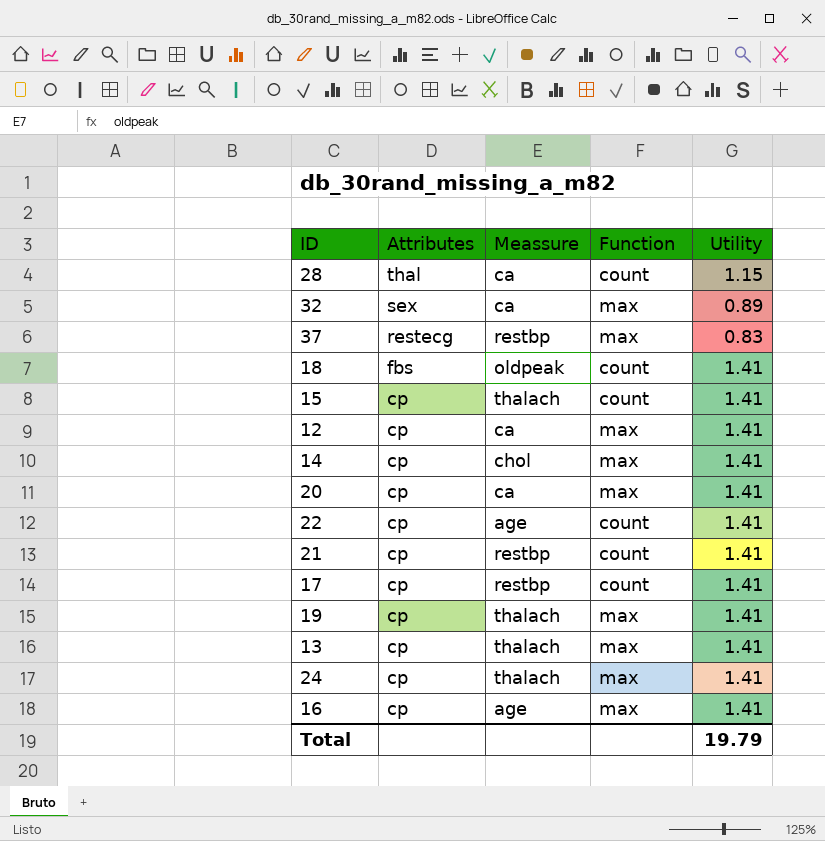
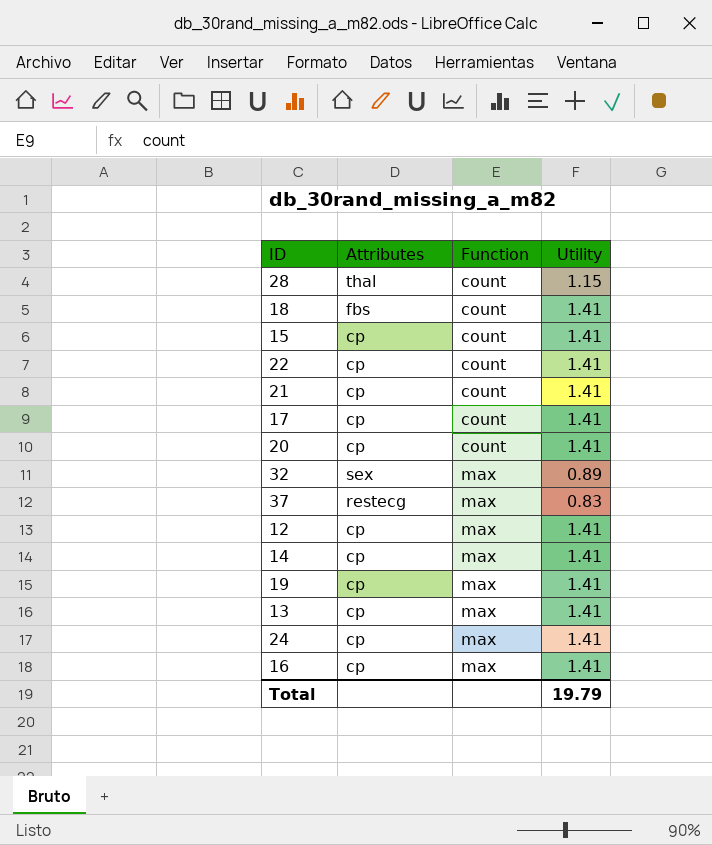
row order: Attributes descending -> Function ascending
column Meassure | position: 3 -> none
20 | Function: max -> count

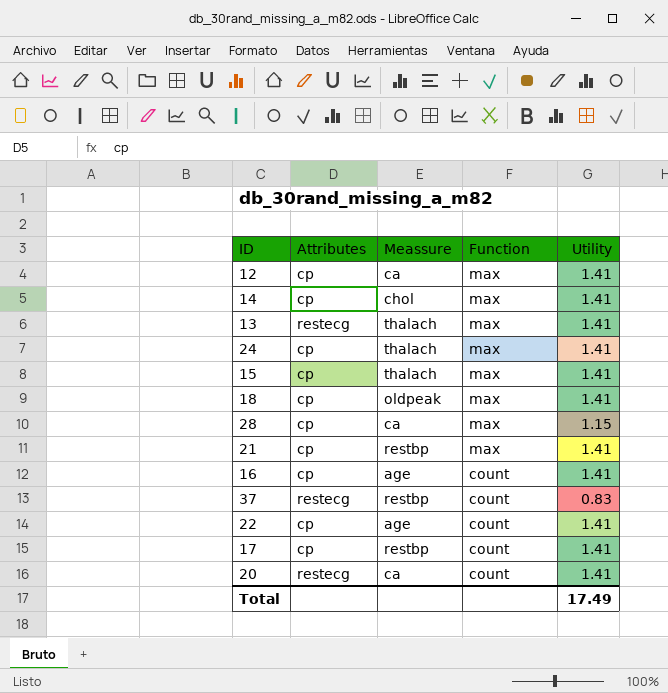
row order: Function ascending -> Function descending
column Meassure | position: none -> 3
row 32: sex | max | 0.89 -> none
row 19: cp | max | 1.41 -> none
13 | Attributes: cp -> restecg
15 | Function: count -> max
18 | Attributes: fbs -> cp
18 | Function: count -> max
28 | Attributes: thal -> cp
28 | Function: count -> max
21 | Function: count -> max
16 | Function: max -> count
37 | Function: max -> count
20 | Attributes: cp -> restecg
Total | Utility: 19.79 -> 17.49

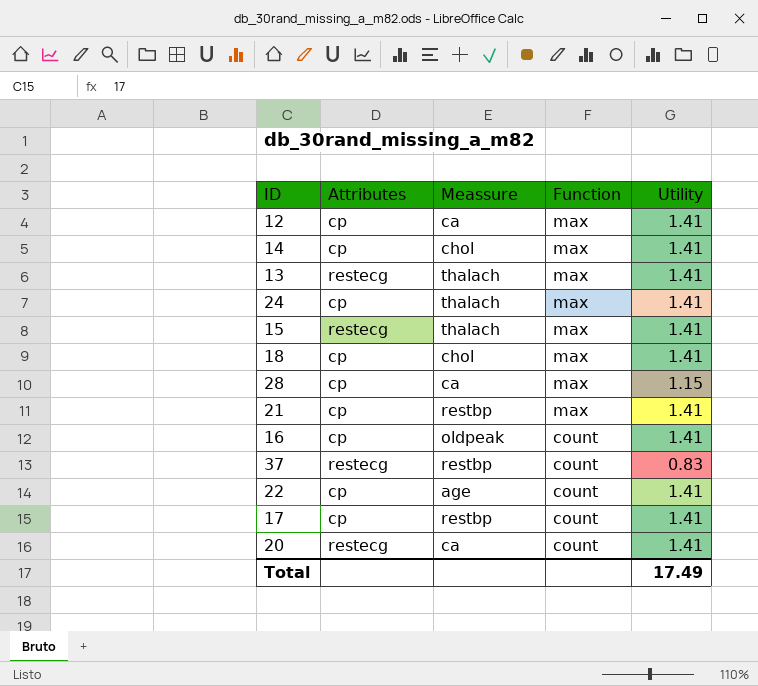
15 | Attributes: cp -> restecg
18 | Meassure: oldpeak -> chol
16 | Meassure: age -> oldpeak

